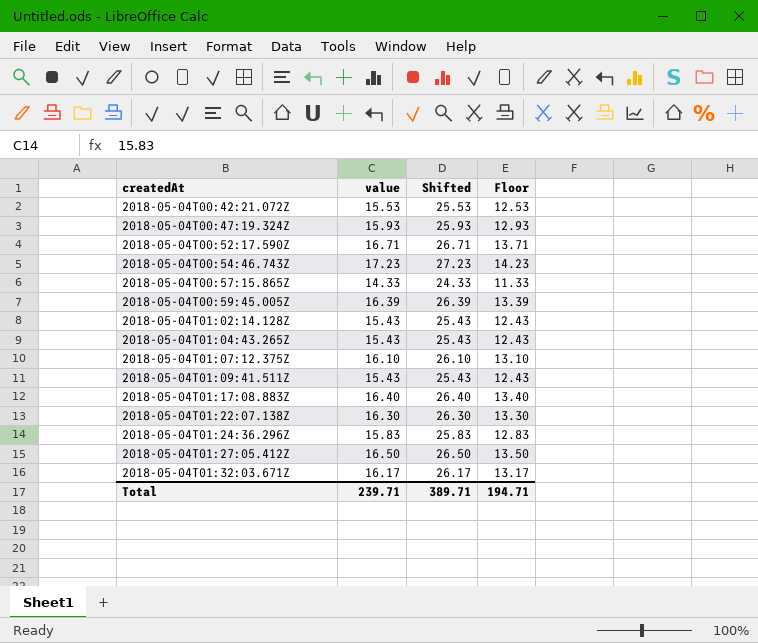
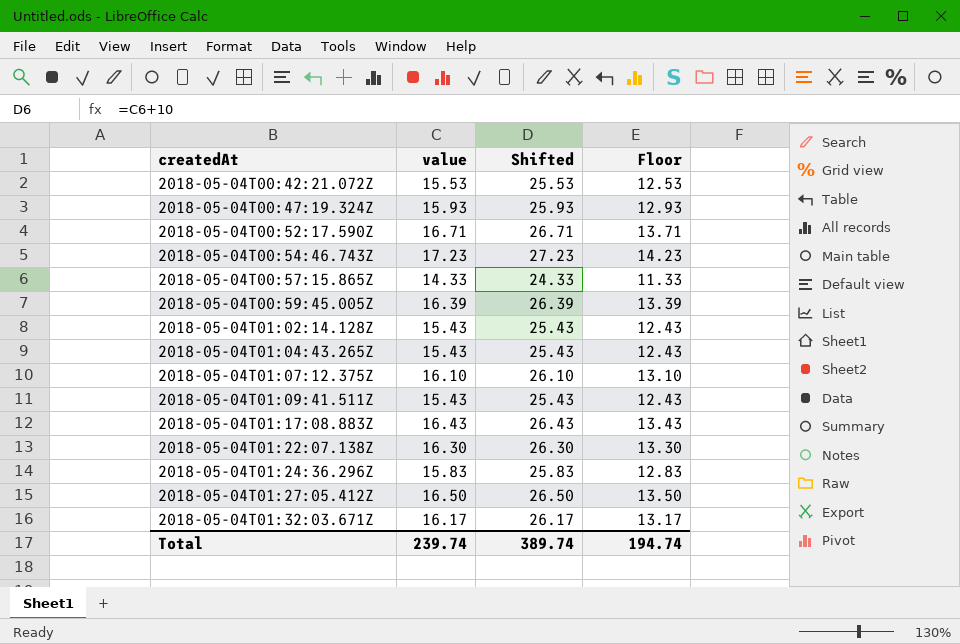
2018-05-04T01:17:08.883Z | value: 16.40 -> 16.43
2018-05-04T01:17:08.883Z | Shifted: 26.40 -> 26.43
2018-05-04T01:17:08.883Z | Floor: 13.40 -> 13.43
Total | value: 239.71 -> 239.74
Total | Shifted: 389.71 -> 389.74
Total | Floor: 194.71 -> 194.74

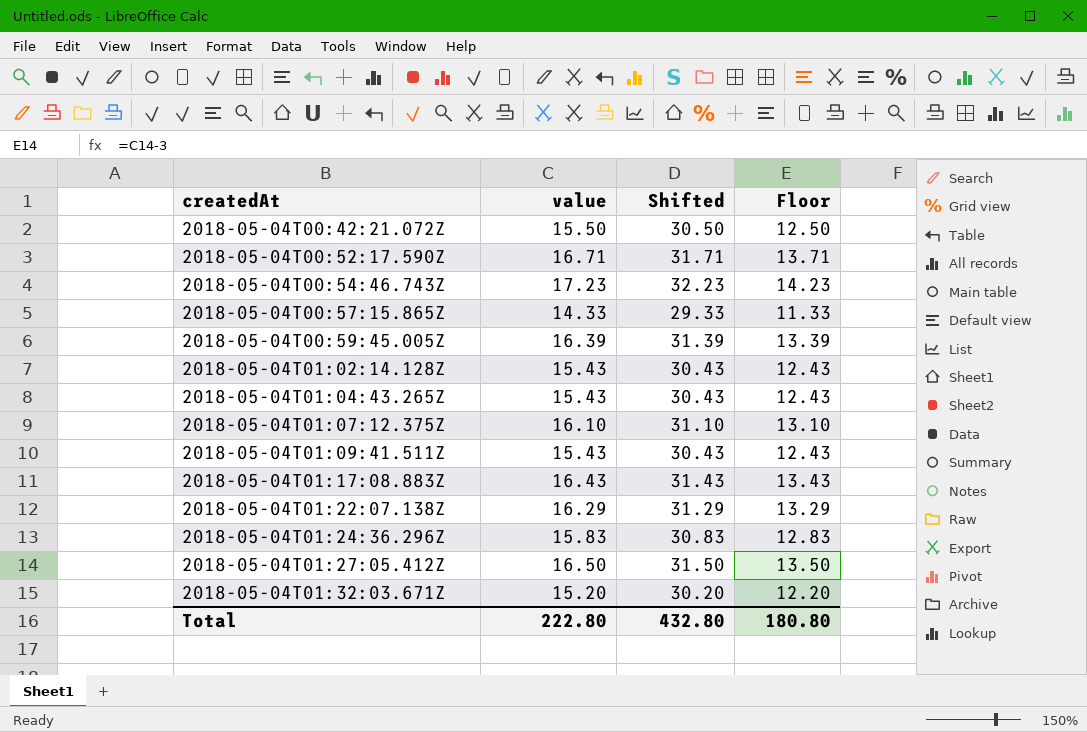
column Shifted | formula: [value] + 10 -> [value] + 15
row 2018-05-04T00:47:19.324Z: 15.93 | 25.93 | 12.93 -> none
2018-05-04T00:42:21.072Z | value: 15.53 -> 15.50
2018-05-04T00:42:21.072Z | Floor: 12.53 -> 12.50
2018-05-04T01:22:07.138Z | value: 16.30 -> 16.29
2018-05-04T01:22:07.138Z | Floor: 13.30 -> 13.29
2018-05-04T01:32:03.671Z | value: 16.17 -> 15.20
2018-05-04T01:32:03.671Z | Floor: 13.17 -> 12.20
Total | value: 239.74 -> 222.80
Total | Shifted: 389.74 -> 432.80
Total | Floor: 194.74 -> 180.80

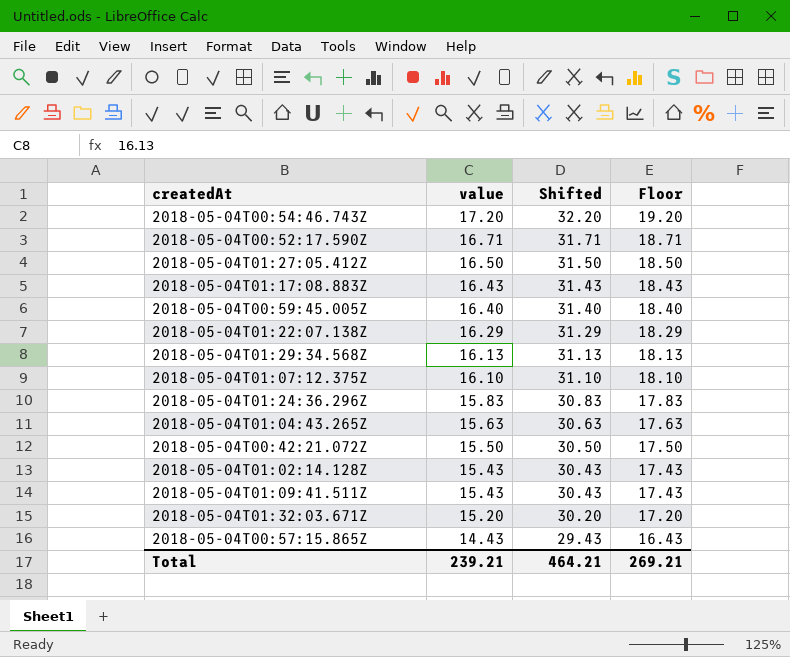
row order: createdAt ascending -> value descending
column Floor | formula: [value] - 3 -> [value] + 2
2018-05-04T00:54:46.743Z | value: 17.23 -> 17.20
2018-05-04T00:54:46.743Z | Shifted: 32.23 -> 32.20
2018-05-04T00:59:45.005Z | value: 16.39 -> 16.40
2018-05-04T00:59:45.005Z | Shifted: 31.39 -> 31.40
row 2018-05-04T01:29:34.568Z: none -> 16.13 | 31.13 | 18.13
2018-05-04T01:04:43.265Z | value: 15.43 -> 15.63
2018-05-04T01:04:43.265Z | Shifted: 30.43 -> 30.63
2018-05-04T00:57:15.865Z | value: 14.33 -> 14.43
2018-05-04T00:57:15.865Z | Shifted: 29.33 -> 29.43
Total | value: 222.80 -> 239.21
Total | Shifted: 432.80 -> 464.21
Total | Floor: 180.80 -> 269.21

